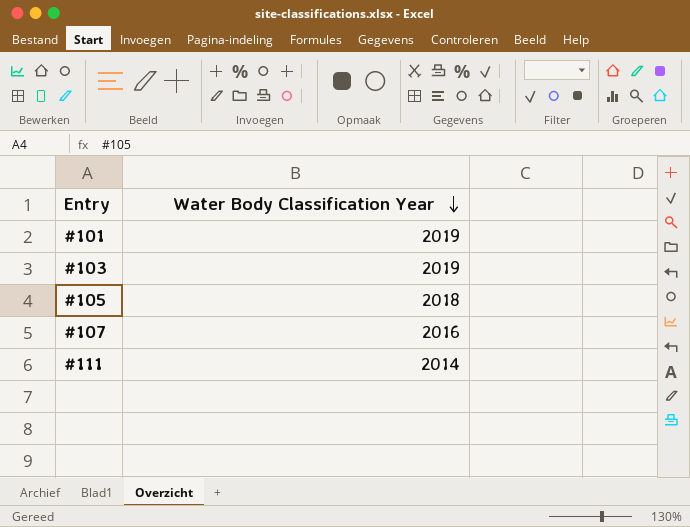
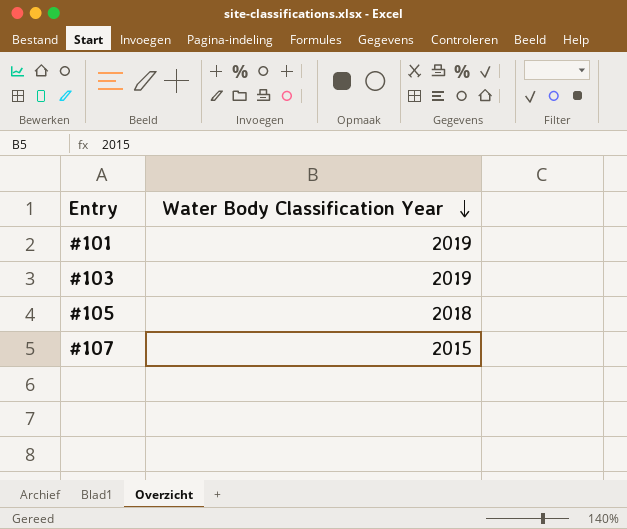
row #111: 2014 -> none
#107 | Water Body Classification Year: 2016 -> 2015

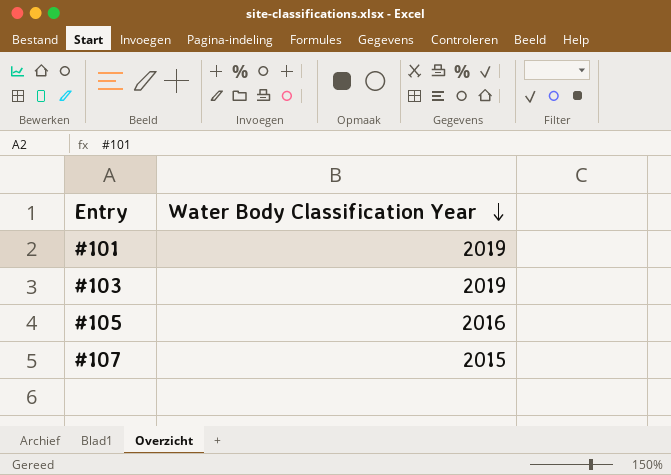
#105 | Water Body Classification Year: 2018 -> 2016

